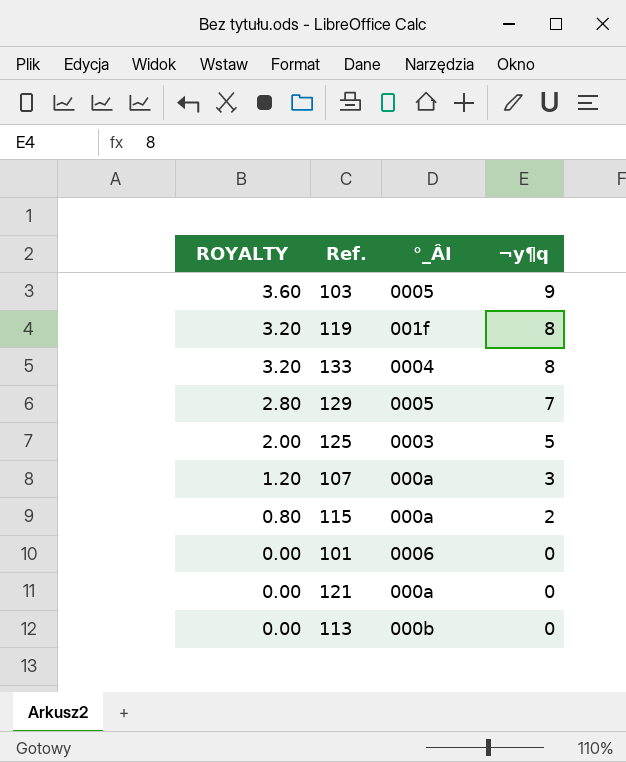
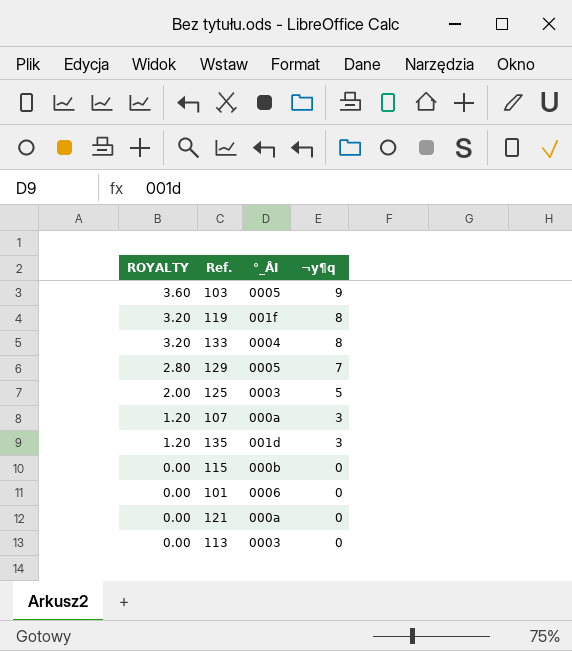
row 135: none -> 1.20 | 001d | 3
115 | ROYALTY: 0.80 -> 0.00
115 | °_ÂI: 000a -> 000b
115 | ¬y¶q: 2 -> 0
113 | °_ÂI: 000b -> 0003

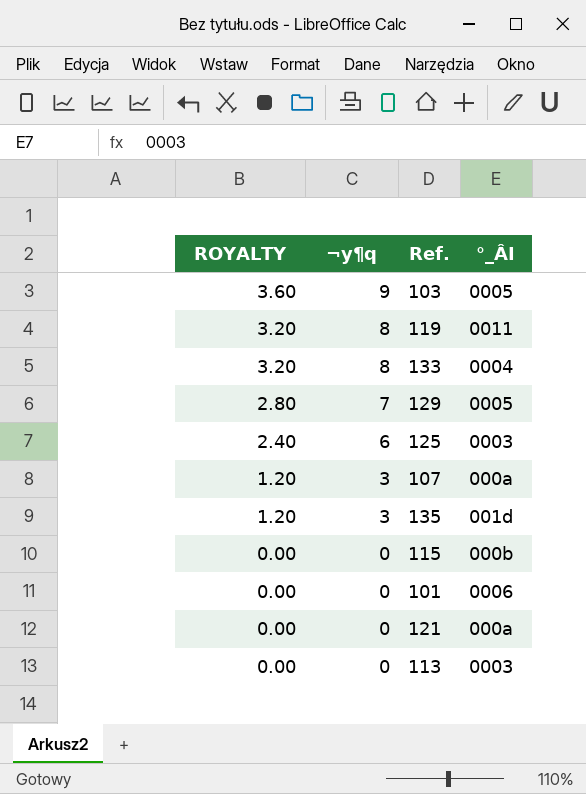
column ¬y¶q | position: 4 -> 2
119 | °_ÂI: 001f -> 0011
125 | ROYALTY: 2.00 -> 2.40
125 | ¬y¶q: 5 -> 6

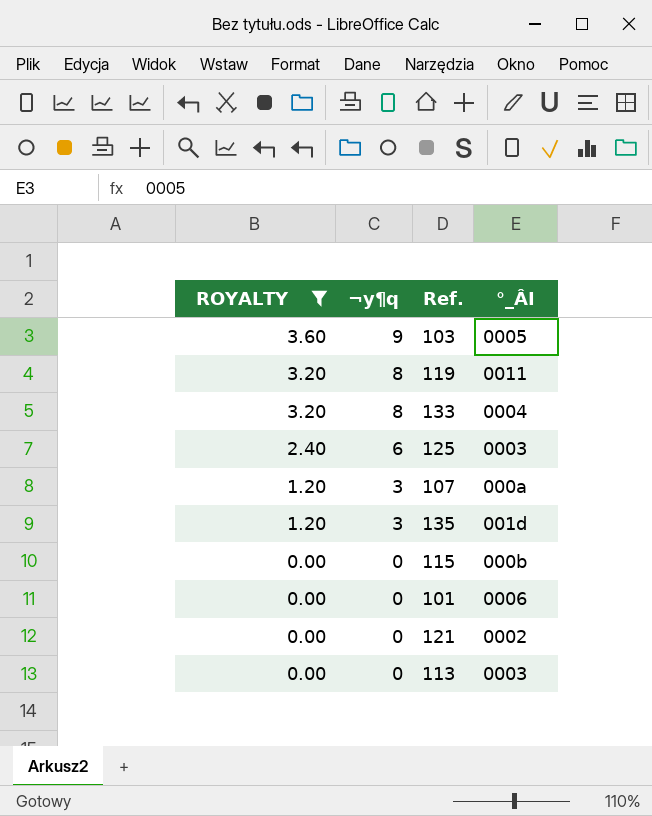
filter: none -> ROYALTY != 2.80
121 | °_ÂI: 000a -> 0002

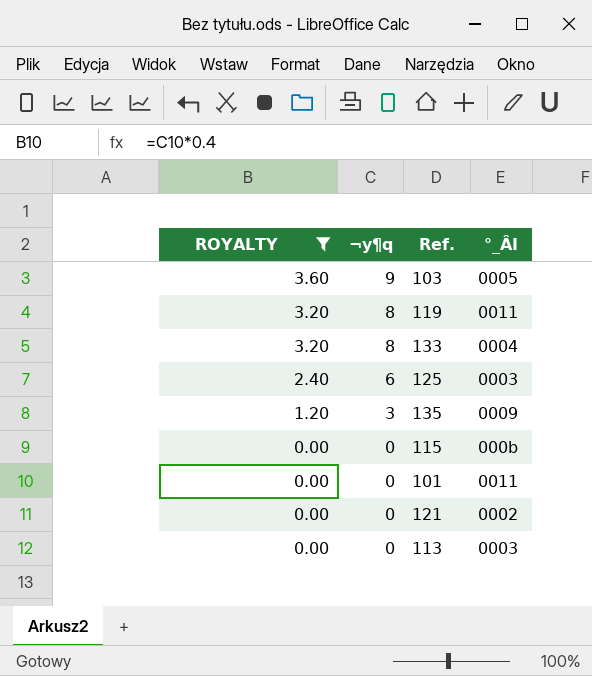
row 107: 1.20 | 3 | 000a -> none
135 | °_ÂI: 001d -> 0009
101 | °_ÂI: 0006 -> 0011

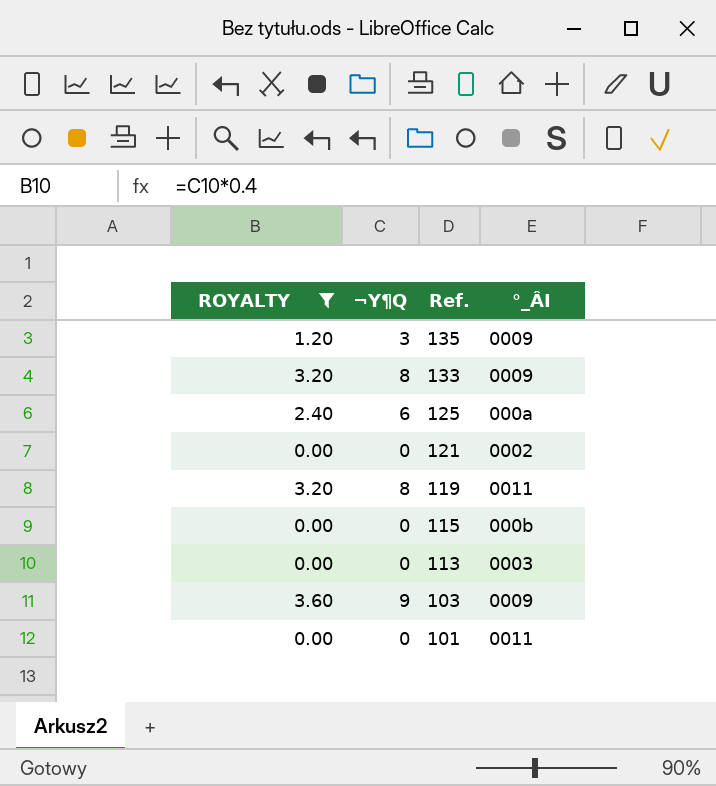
row order: ROYALTY descending -> Ref. descending
column name: ¬y¶q -> ¬Y¶Q
133 | °_ÂI: 0004 -> 0009
125 | °_ÂI: 0003 -> 000a
103 | °_ÂI: 0005 -> 0009

